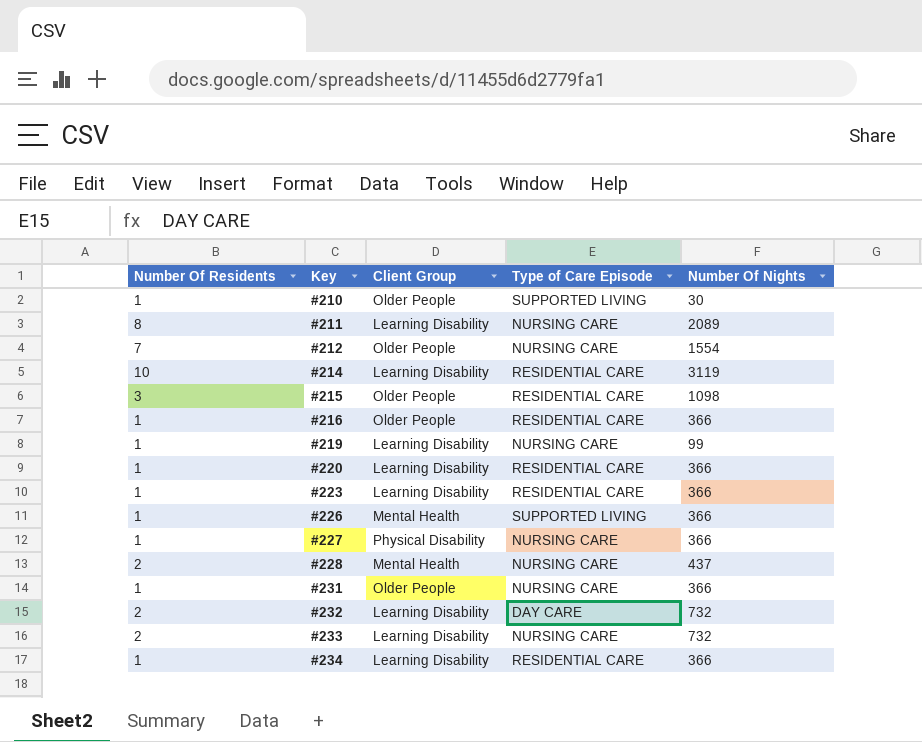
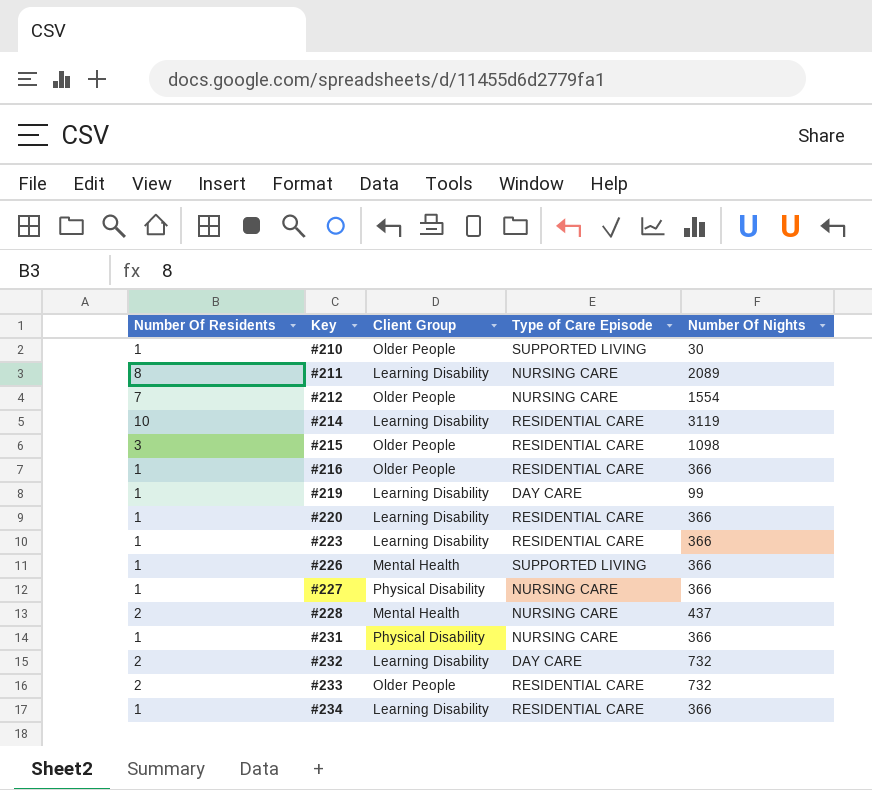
#219 | Type of Care Episode: NURSING CARE -> DAY CARE
#231 | Client Group: Older People -> Physical Disability
#233 | Client Group: Learning Disability -> Older People
#233 | Type of Care Episode: NURSING CARE -> RESIDENTIAL CARE

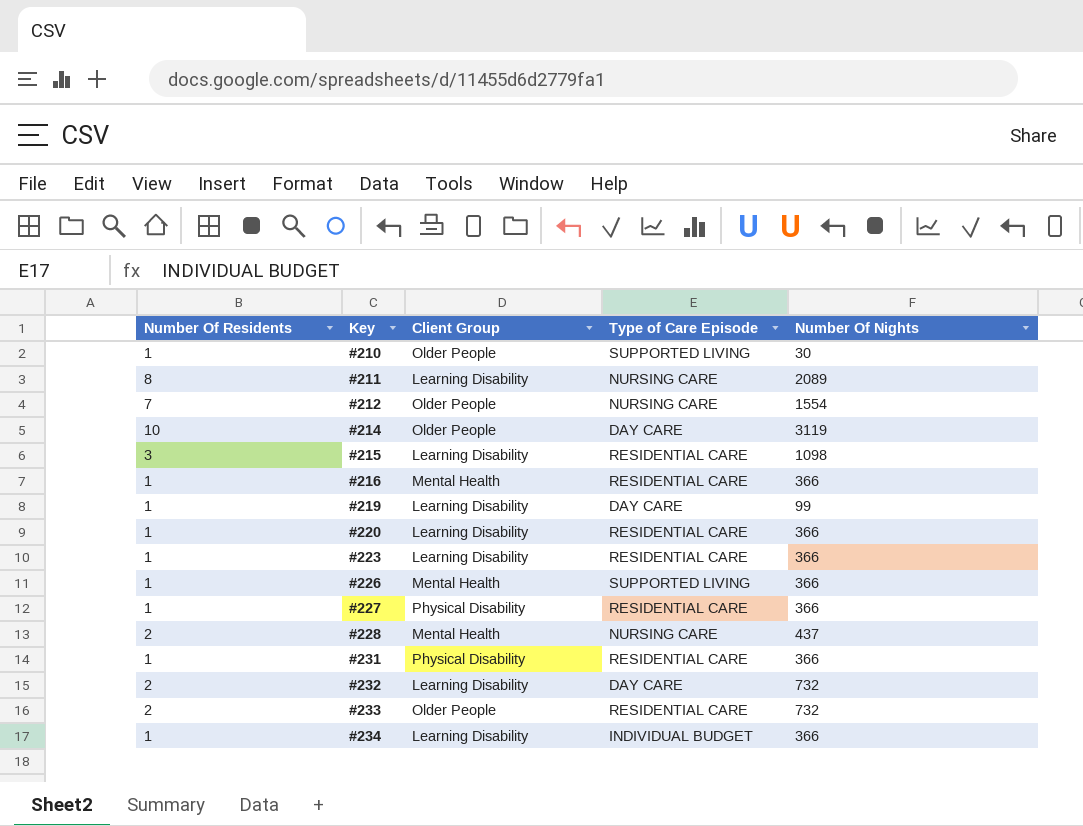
#214 | Client Group: Learning Disability -> Older People
#214 | Type of Care Episode: RESIDENTIAL CARE -> DAY CARE
#215 | Client Group: Older People -> Learning Disability
#216 | Client Group: Older People -> Mental Health
#227 | Type of Care Episode: NURSING CARE -> RESIDENTIAL CARE
#231 | Type of Care Episode: NURSING CARE -> RESIDENTIAL CARE
#234 | Type of Care Episode: RESIDENTIAL CARE -> INDIVIDUAL BUDGET

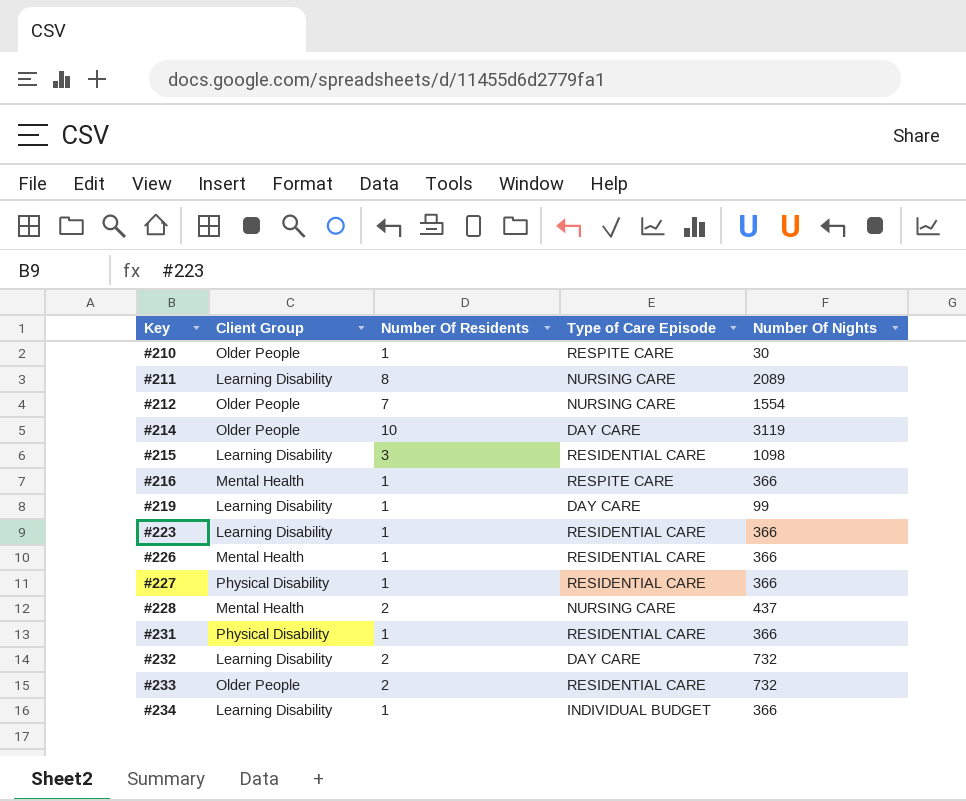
column Number Of Residents | position: 1 -> 3
row #220: 1 | Learning Disability | RESIDENTIAL CARE | 366 -> none
#210 | Type of Care Episode: SUPPORTED LIVING -> RESPITE CARE
#216 | Type of Care Episode: RESIDENTIAL CARE -> RESPITE CARE
#226 | Type of Care Episode: SUPPORTED LIVING -> RESIDENTIAL CARE

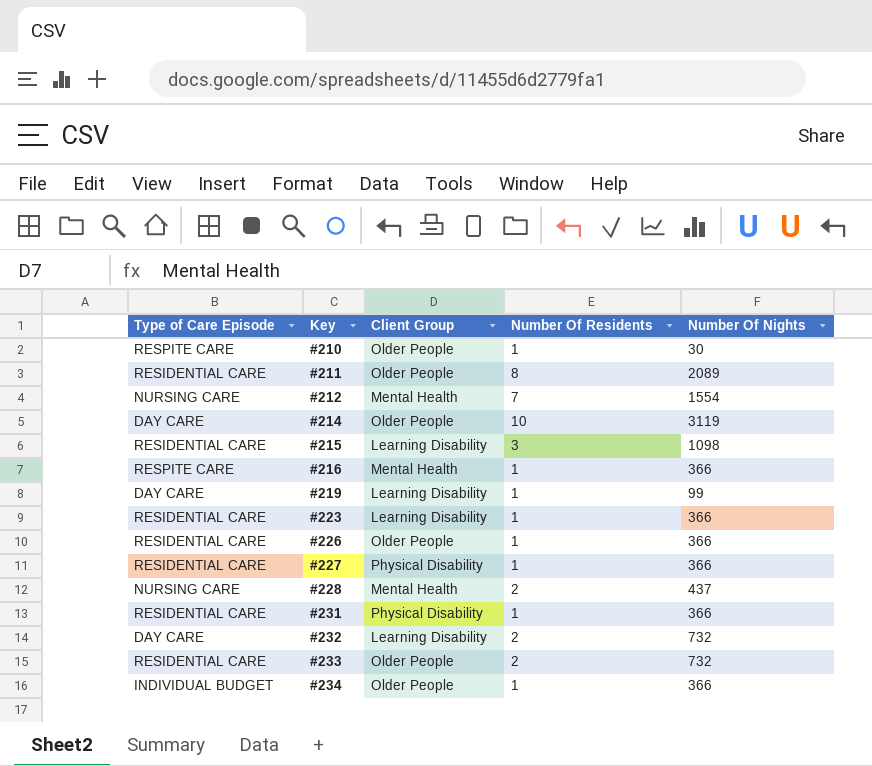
column Type of Care Episode | position: 4 -> 1
#211 | Type of Care Episode: NURSING CARE -> RESIDENTIAL CARE
#211 | Client Group: Learning Disability -> Older People
#212 | Client Group: Older People -> Mental Health
#226 | Client Group: Mental Health -> Older People
#234 | Client Group: Learning Disability -> Older People

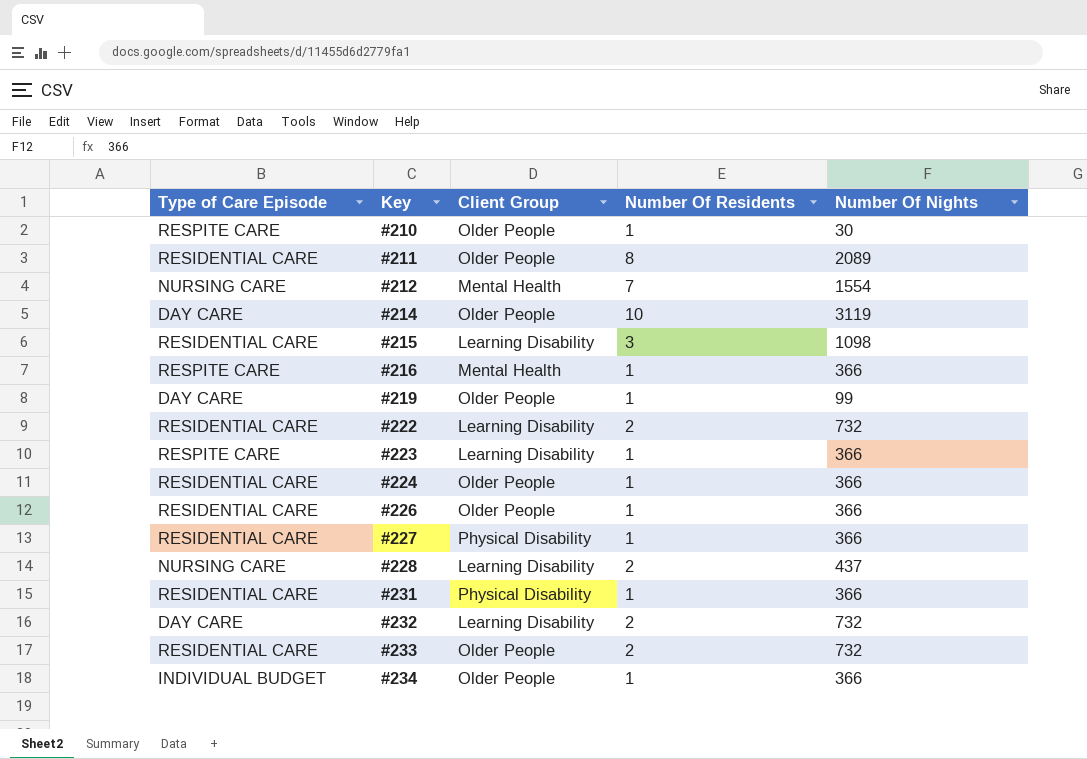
#219 | Client Group: Learning Disability -> Older People
row #222: none -> RESIDENTIAL CARE | Learning Disability | 2 | 732
#223 | Type of Care Episode: RESIDENTIAL CARE -> RESPITE CARE
row #224: none -> RESIDENTIAL CARE | Older People | 1 | 366
#228 | Client Group: Mental Health -> Learning Disability

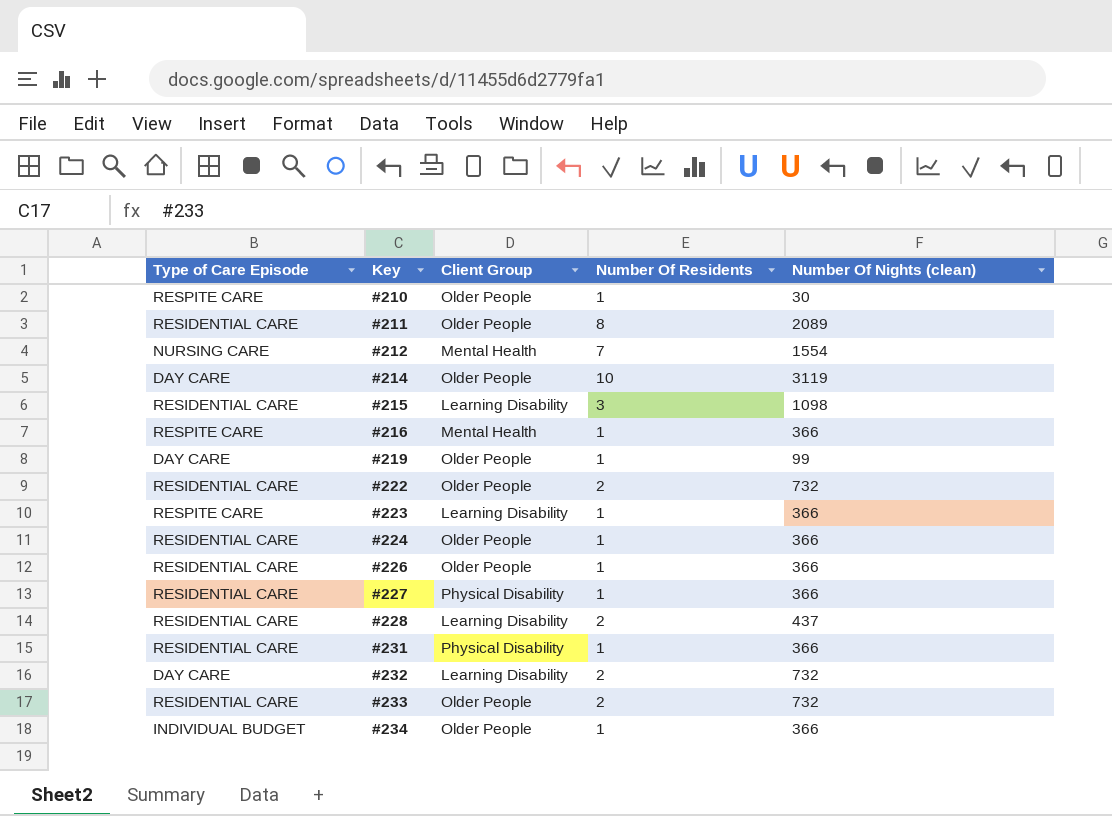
column name: Number Of Nights -> Number Of Nights (clean)
#222 | Client Group: Learning Disability -> Older People
#228 | Type of Care Episode: NURSING CARE -> RESIDENTIAL CARE

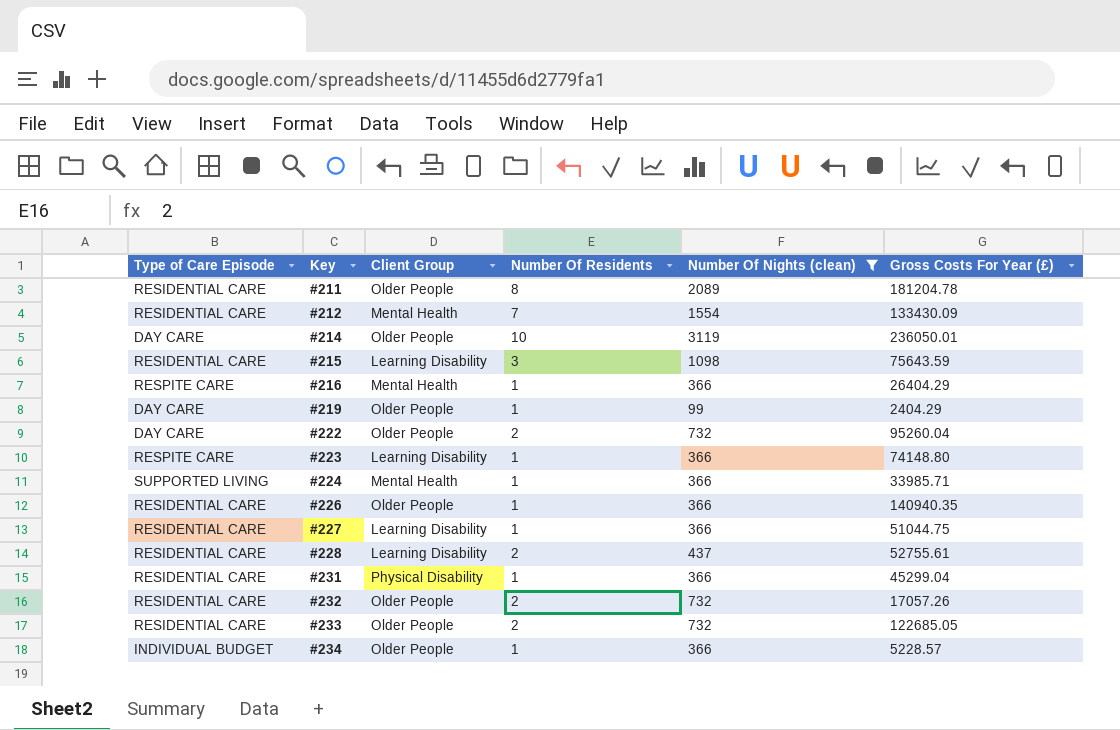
filter: none -> Number Of Nights (clean) != 30
column Gross Costs For Year (£) | position: none -> 6
#212 | Type of Care Episode: NURSING CARE -> RESIDENTIAL CARE
#222 | Type of Care Episode: RESIDENTIAL CARE -> DAY CARE
#224 | Type of Care Episode: RESIDENTIAL CARE -> SUPPORTED LIVING
#224 | Client Group: Older People -> Mental Health
#227 | Client Group: Physical Disability -> Learning Disability
#232 | Type of Care Episode: DAY CARE -> RESIDENTIAL CARE
#232 | Client Group: Learning Disability -> Older People

